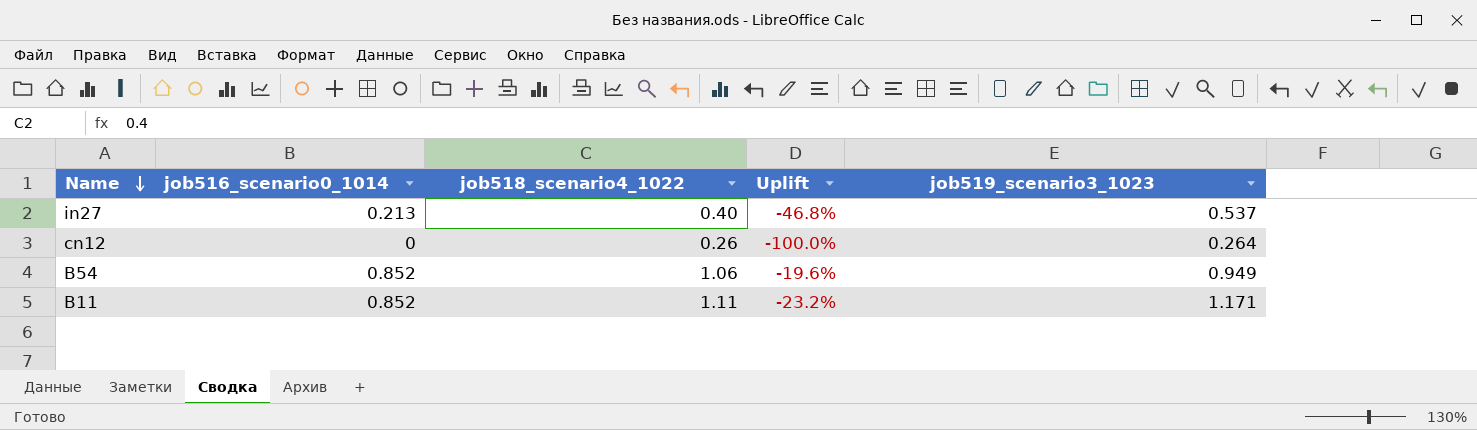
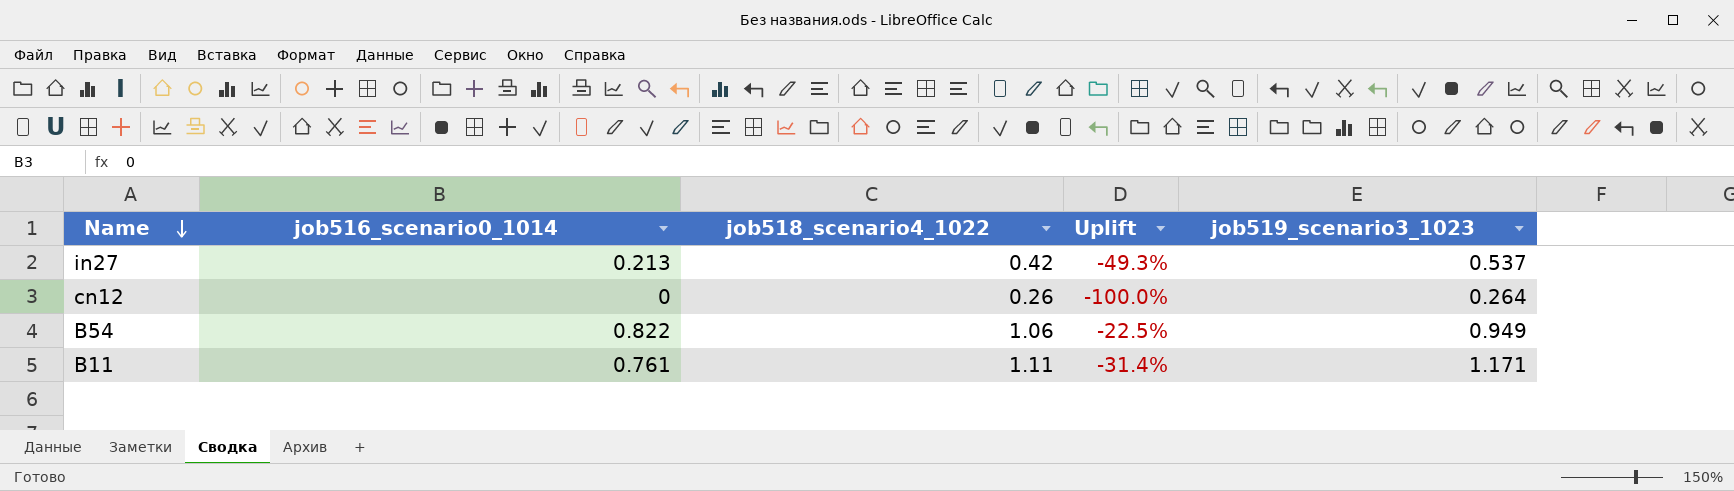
in27 | job518_scenario4_1022: 0.40 -> 0.42
in27 | Uplift: -46.8% -> -49.3%
B54 | job516_scenario0_1014: 0.852 -> 0.822
B54 | Uplift: -19.6% -> -22.5%
B11 | job516_scenario0_1014: 0.852 -> 0.761
B11 | Uplift: -23.2% -> -31.4%

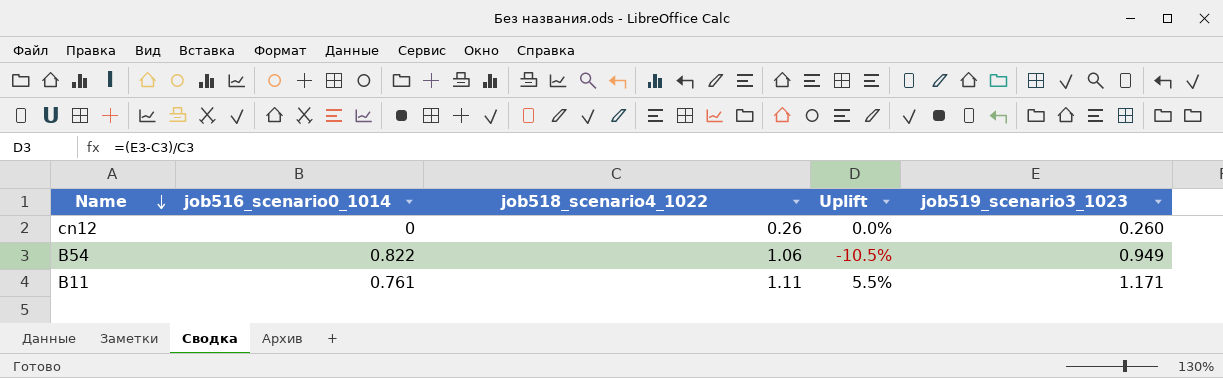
column Uplift | formula: ([job516_scenario0_1014] - [job518_scenario4_1022]) / [job518_scenario4_1022] -> ([job519_scenario3_1023] - [job518_scenario4_1022]) / [job518_scenario4_1022]
row in27: 0.213 | 0.42 | -49.3% | 0.537 -> none
cn12 | job519_scenario3_1023: 0.264 -> 0.260

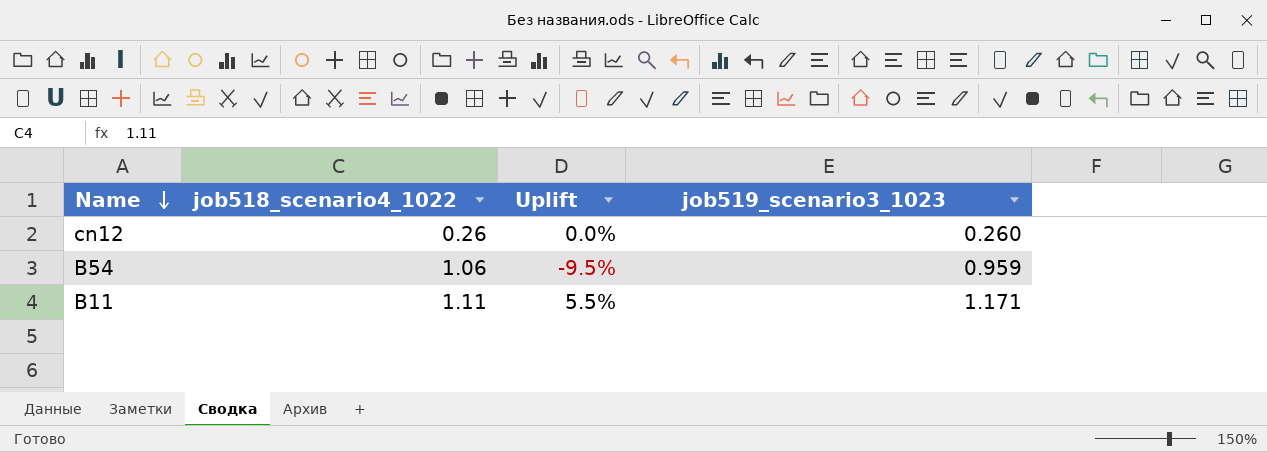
column job516_scenario0_1014 | position: 2 -> none
B54 | Uplift: -10.5% -> -9.5%
B54 | job519_scenario3_1023: 0.949 -> 0.959

